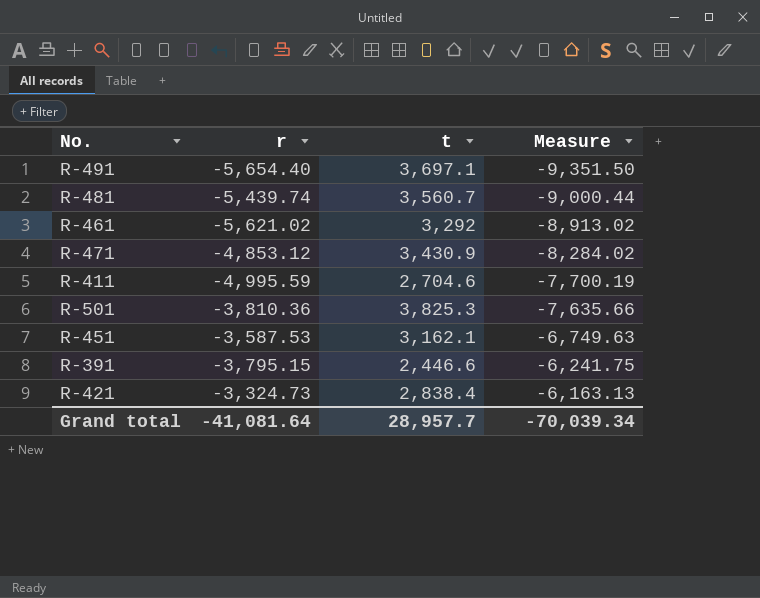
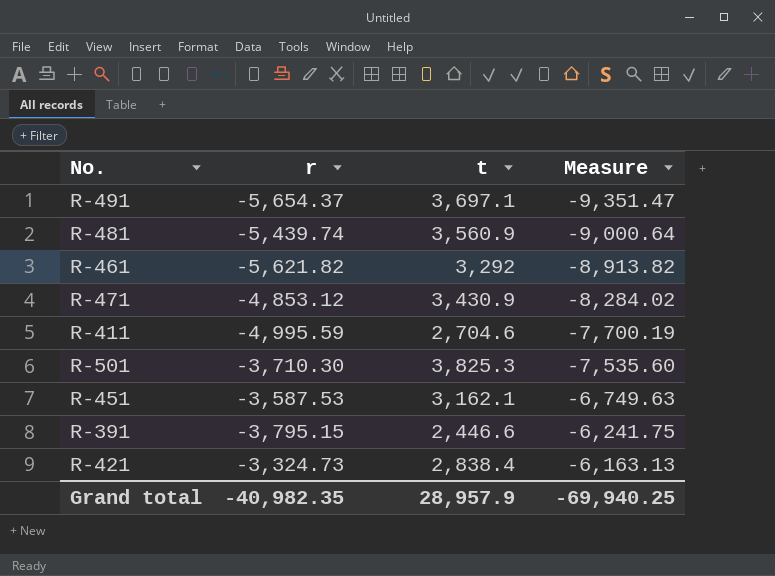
R-491 | r: -5,654.40 -> -5,654.37
R-491 | Measure: -9,351.50 -> -9,351.47
R-481 | t: 3,560.7 -> 3,560.9
R-481 | Measure: -9,000.44 -> -9,000.64
R-461 | r: -5,621.02 -> -5,621.82
R-461 | Measure: -8,913.02 -> -8,913.82
R-501 | r: -3,810.36 -> -3,710.30
R-501 | Measure: -7,635.66 -> -7,535.60
Grand total | r: -41,081.64 -> -40,982.35
Grand total | t: 28,957.7 -> 28,957.9
Grand total | Measure: -70,039.34 -> -69,940.25

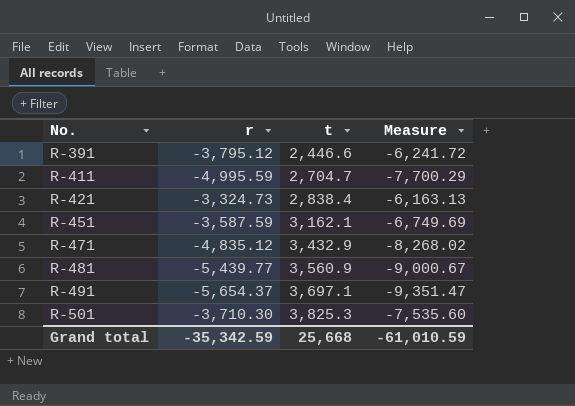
row order: Measure ascending -> No. ascending
row R-461: -5,621.82 | 3,292 | -8,913.82 -> none
R-391 | r: -3,795.15 -> -3,795.12
R-391 | Measure: -6,241.75 -> -6,241.72
R-411 | t: 2,704.6 -> 2,704.7
R-411 | Measure: -7,700.19 -> -7,700.29
R-451 | r: -3,587.53 -> -3,587.59
R-451 | Measure: -6,749.63 -> -6,749.69
R-471 | r: -4,853.12 -> -4,835.12
R-471 | t: 3,430.9 -> 3,432.9
R-471 | Measure: -8,284.02 -> -8,268.02
R-481 | r: -5,439.74 -> -5,439.77
R-481 | Measure: -9,000.64 -> -9,000.67
Grand total | r: -40,982.35 -> -35,342.59
Grand total | t: 28,957.9 -> 25,668
Grand total | Measure: -69,940.25 -> -61,010.59

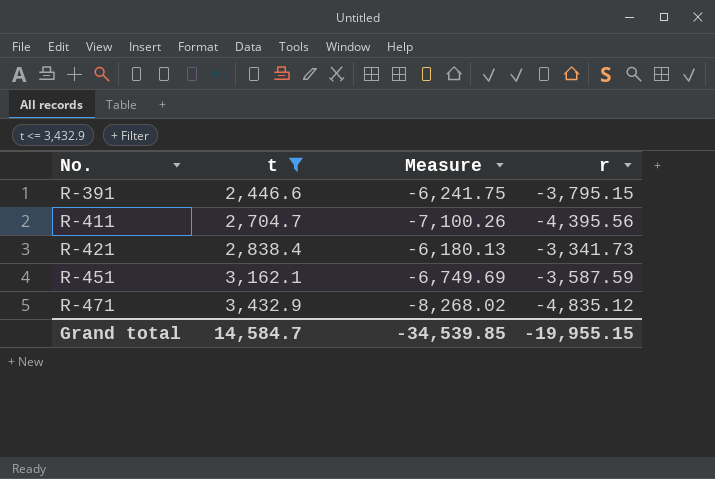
filter: none -> t <= 3,432.9
column r | position: 2 -> 4
R-391 | Measure: -6,241.72 -> -6,241.75
R-391 | r: -3,795.12 -> -3,795.15
R-411 | Measure: -7,700.29 -> -7,100.26
R-411 | r: -4,995.59 -> -4,395.56
R-421 | Measure: -6,163.13 -> -6,180.13
R-421 | r: -3,324.73 -> -3,341.73
Grand total | t: 25,668 -> 14,584.7
Grand total | Measure: -61,010.59 -> -34,539.85
Grand total | r: -35,342.59 -> -19,955.15

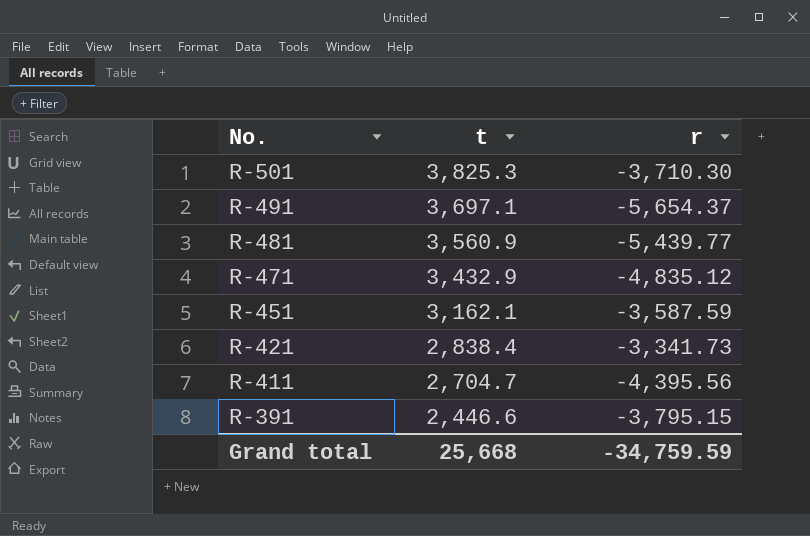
filter: t <= 3,432.9 -> none
row order: No. ascending -> No. descending
column Measure | formula: [r] - [t] -> none
Grand total | t: 14,584.7 -> 25,668
Grand total | r: -19,955.15 -> -34,759.59

